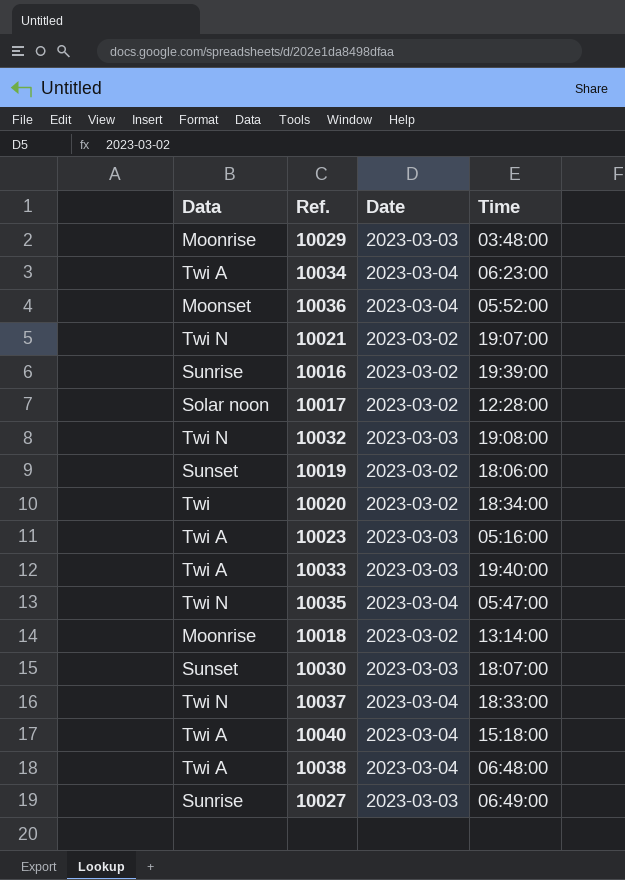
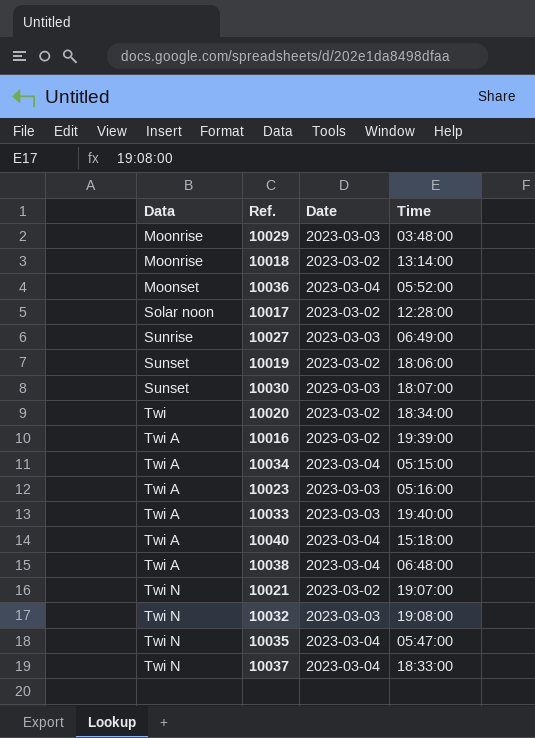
row order: none -> Data ascending
10016 | Data: Sunrise -> Twi A
10034 | Time: 06:23:00 -> 05:15:00

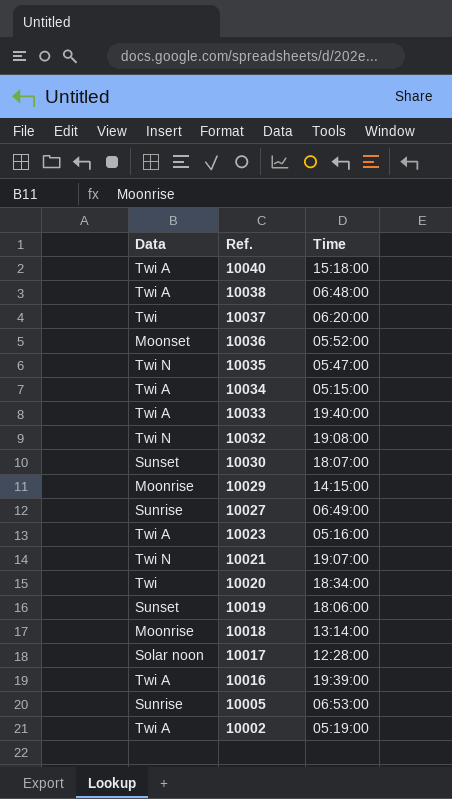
row order: Data ascending -> Ref. descending
column Date | position: 3 -> none
10037 | Data: Twi N -> Twi
10037 | Time: 18:33:00 -> 06:20:00
10029 | Time: 03:48:00 -> 14:15:00
row 10005: none -> Sunrise | 06:53:00
row 10002: none -> Twi A | 05:19:00

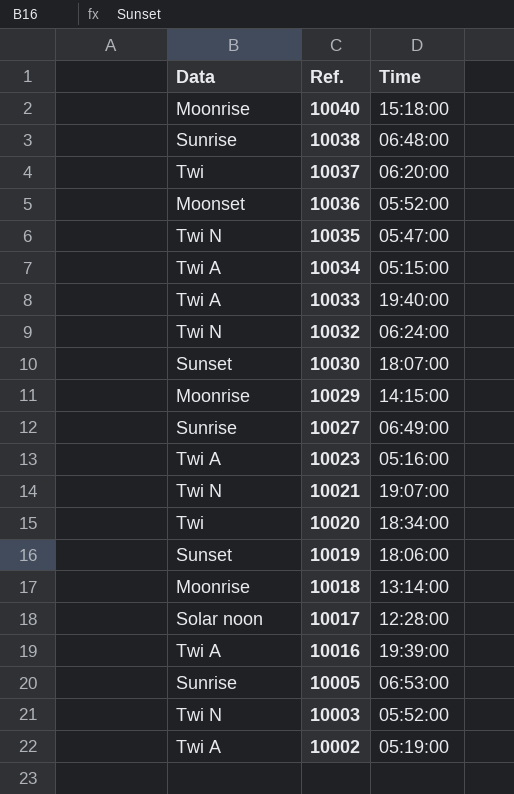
10040 | Data: Twi A -> Moonrise
10038 | Data: Twi A -> Sunrise
10032 | Time: 19:08:00 -> 06:24:00
row 10003: none -> Twi N | 05:52:00

